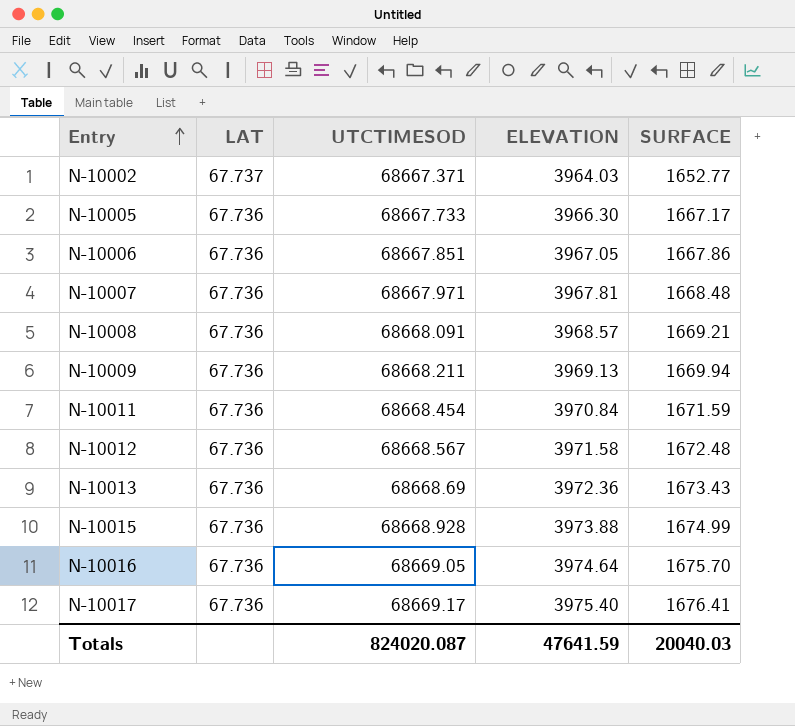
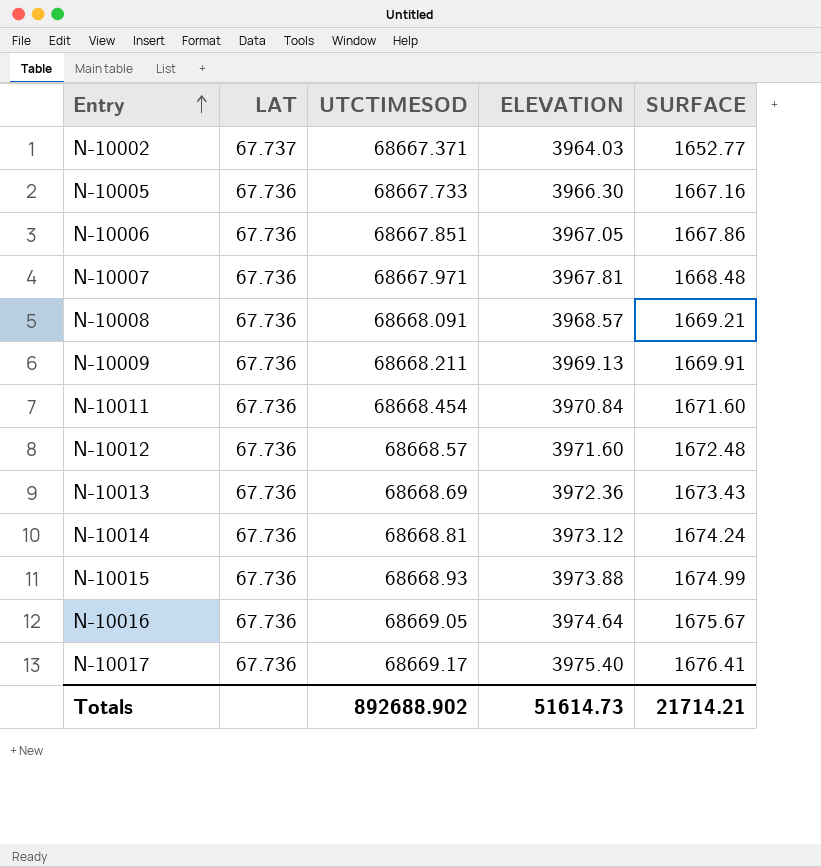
N-10005 | SURFACE: 1667.17 -> 1667.16
N-10009 | SURFACE: 1669.94 -> 1669.91
N-10011 | SURFACE: 1671.59 -> 1671.60
N-10012 | UTCTIMESOD: 68668.567 -> 68668.57
N-10012 | ELEVATION: 3971.58 -> 3971.60
row N-10014: none -> 67.736 | 68668.81 | 3973.12 | 1674.24
N-10015 | UTCTIMESOD: 68668.928 -> 68668.93
N-10016 | SURFACE: 1675.70 -> 1675.67
Totals | UTCTIMESOD: 824020.087 -> 892688.902
Totals | ELEVATION: 47641.59 -> 51614.73
Totals | SURFACE: 20040.03 -> 21714.21

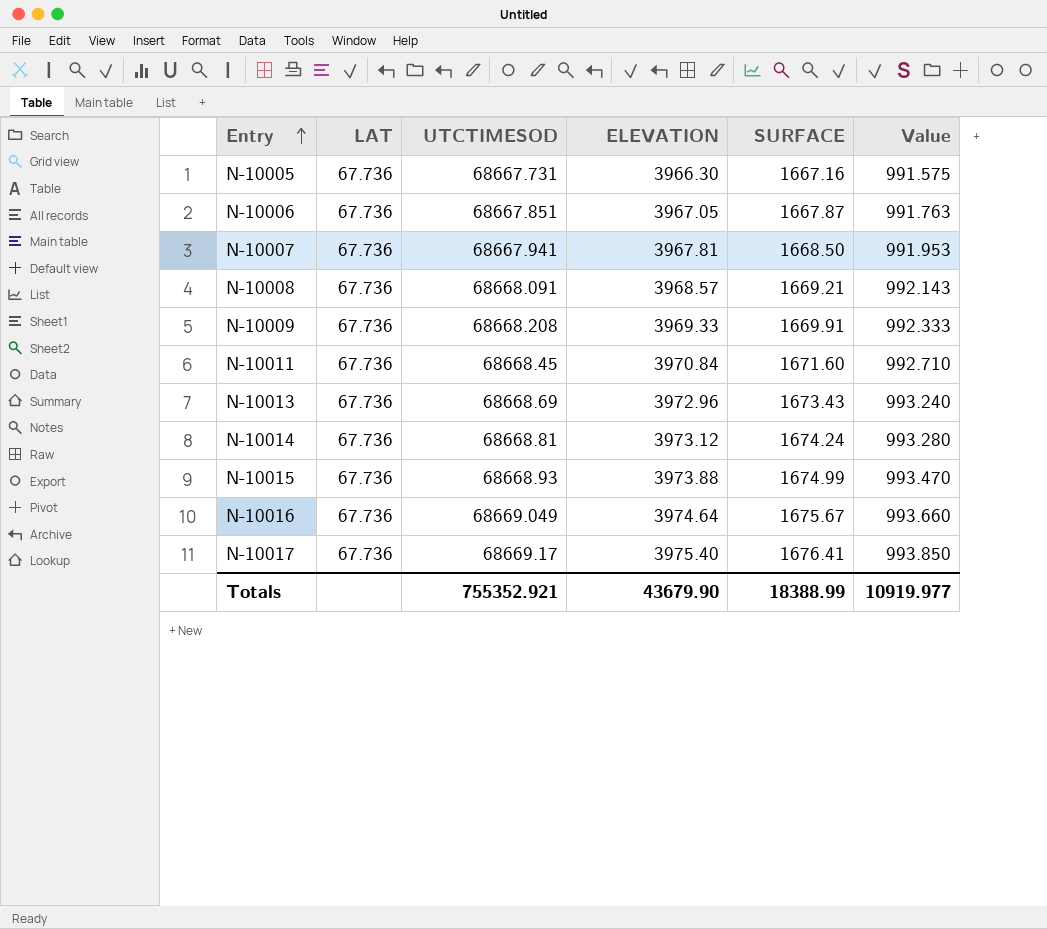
column Value | formula: none -> [ELEVATION] * 0.25
row N-10002: 67.737 | 68667.371 | 3964.03 | 1652.77 -> none
row N-10012: 67.736 | 68668.57 | 3971.60 | 1672.48 -> none
N-10005 | UTCTIMESOD: 68667.733 -> 68667.731
N-10006 | SURFACE: 1667.86 -> 1667.87
N-10007 | UTCTIMESOD: 68667.971 -> 68667.941
N-10007 | SURFACE: 1668.48 -> 1668.50
N-10009 | UTCTIMESOD: 68668.211 -> 68668.208
N-10009 | ELEVATION: 3969.13 -> 3969.33
N-10011 | UTCTIMESOD: 68668.454 -> 68668.45
N-10013 | ELEVATION: 3972.36 -> 3972.96
N-10016 | UTCTIMESOD: 68669.05 -> 68669.049
Totals | UTCTIMESOD: 892688.902 -> 755352.921
Totals | ELEVATION: 51614.73 -> 43679.90
Totals | SURFACE: 21714.21 -> 18388.99

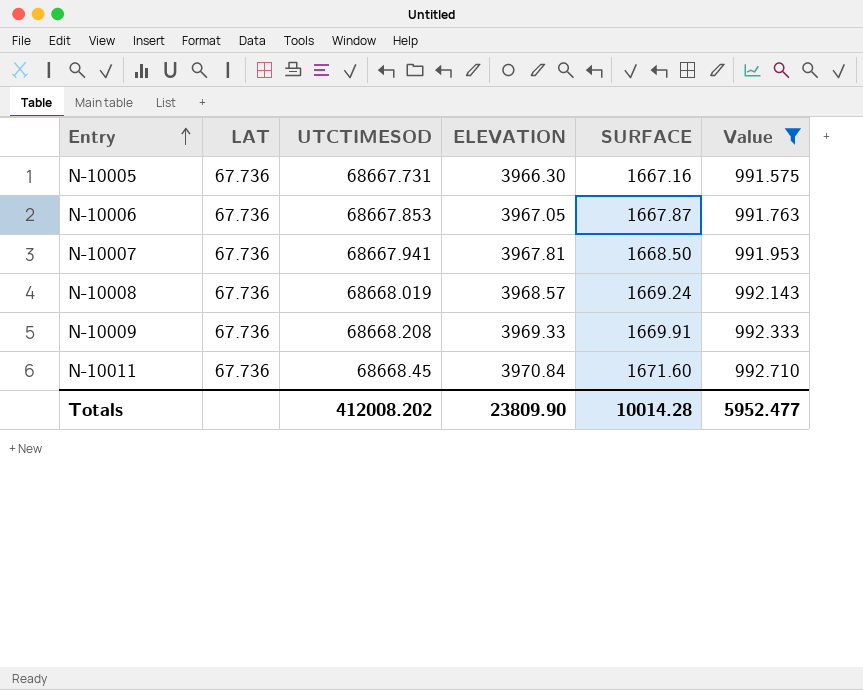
filter: none -> Value <= 992.710
N-10006 | UTCTIMESOD: 68667.851 -> 68667.853
N-10008 | UTCTIMESOD: 68668.091 -> 68668.019
N-10008 | SURFACE: 1669.21 -> 1669.24
Totals | UTCTIMESOD: 755352.921 -> 412008.202
Totals | ELEVATION: 43679.90 -> 23809.90
Totals | SURFACE: 18388.99 -> 10014.28
Totals | Value: 10919.977 -> 5952.477

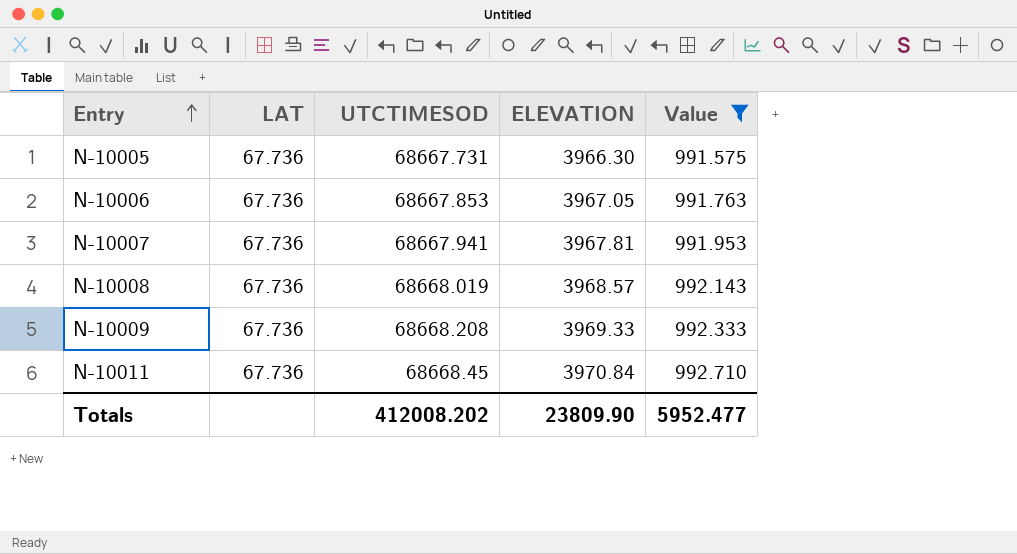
column SURFACE | position: 5 -> none

